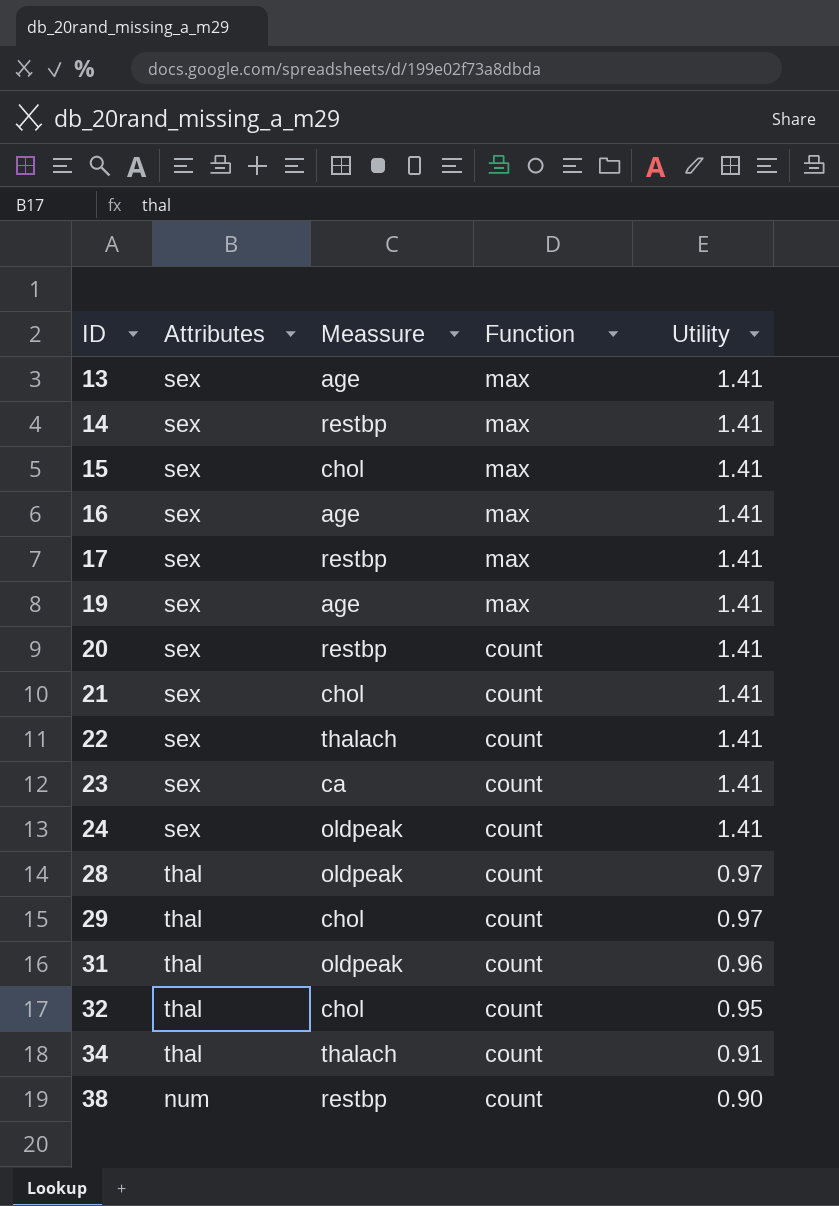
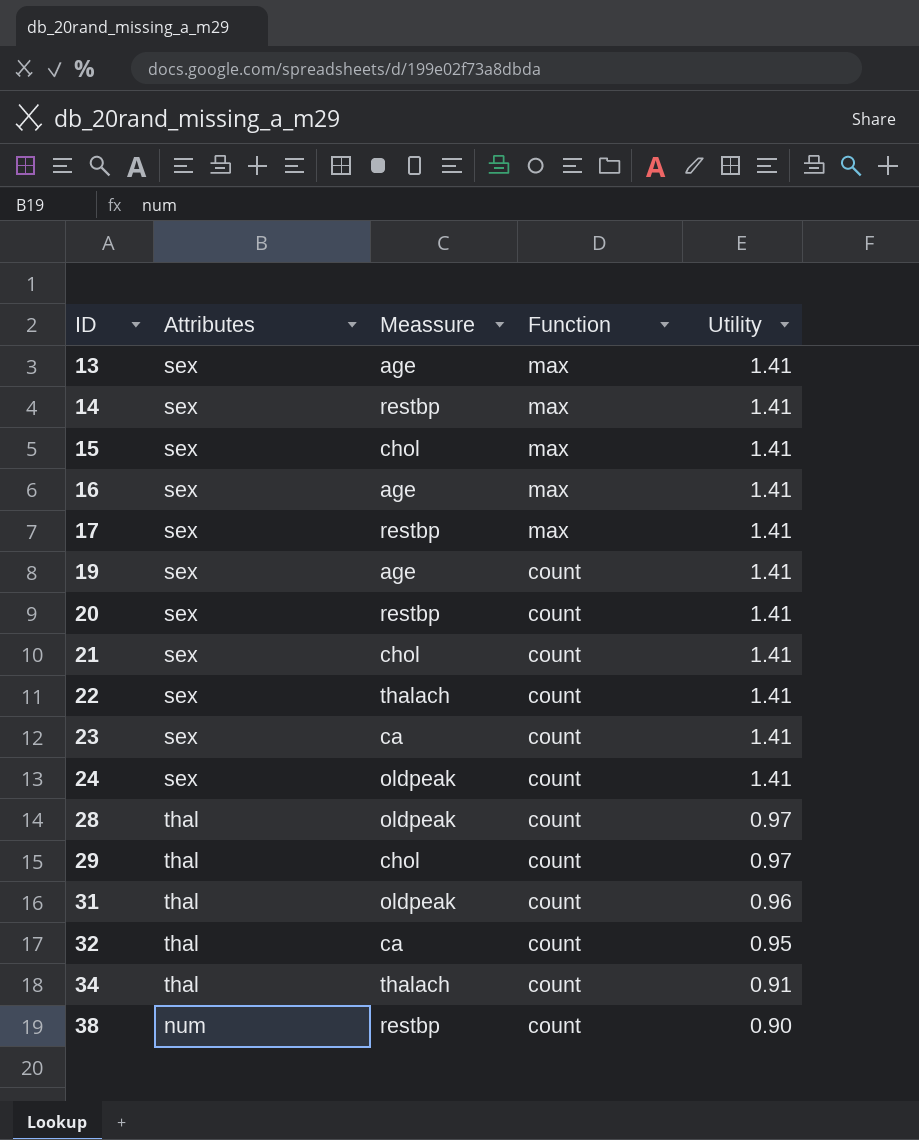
19 | Function: max -> count
32 | Meassure: chol -> ca

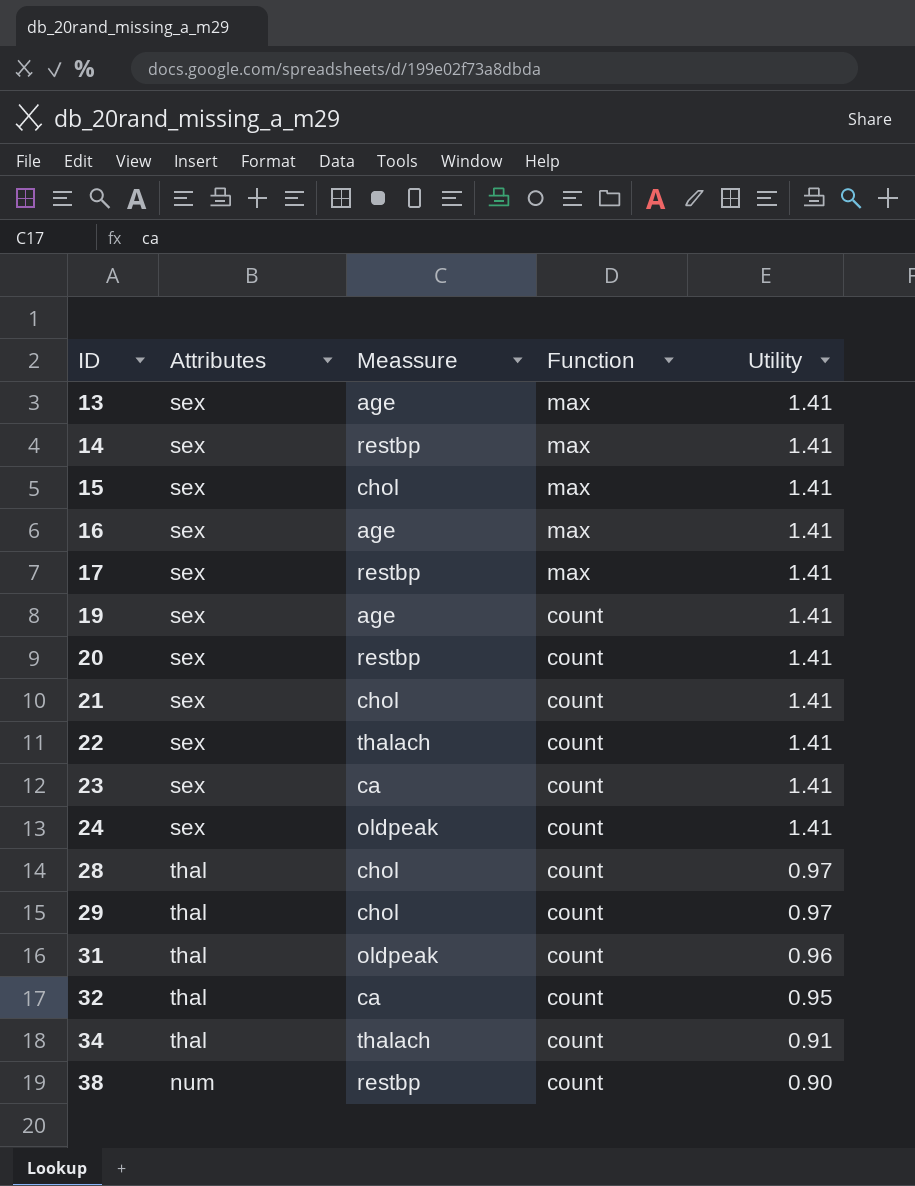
28 | Meassure: oldpeak -> chol

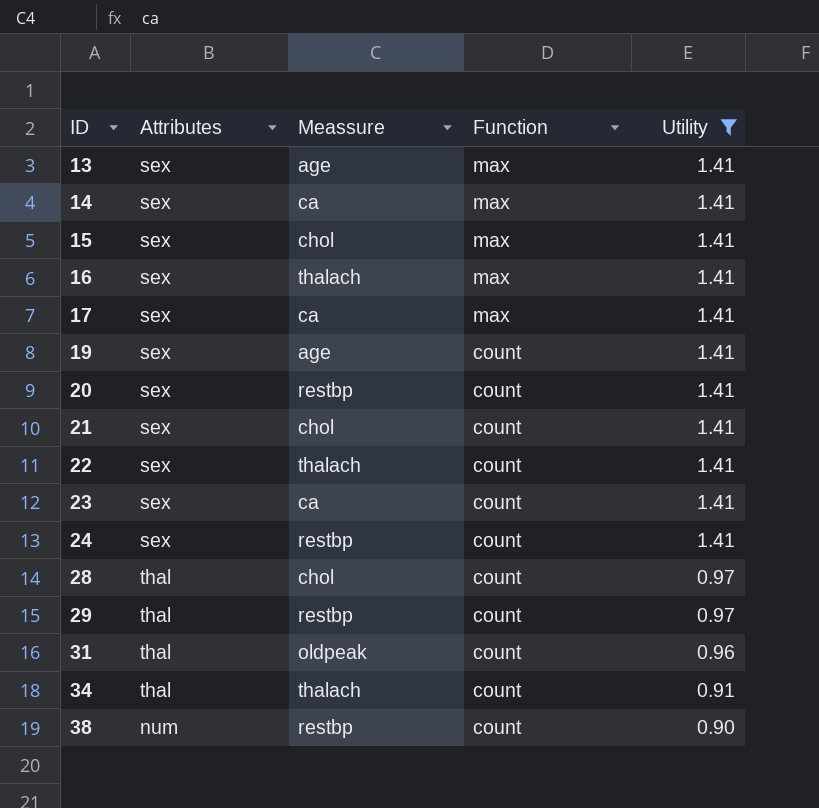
filter: none -> Utility != 0.95
14 | Meassure: restbp -> ca
16 | Meassure: age -> thalach
17 | Meassure: restbp -> ca
24 | Meassure: oldpeak -> restbp
29 | Meassure: chol -> restbp

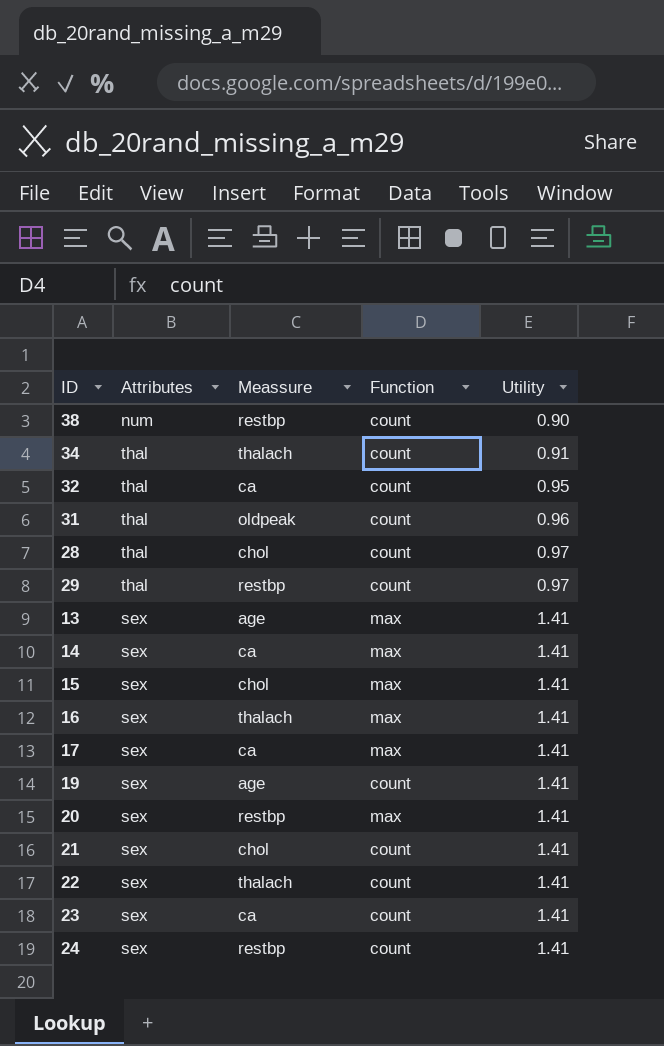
filter: Utility != 0.95 -> none
row order: ID ascending -> Utility ascending
20 | Function: count -> max

